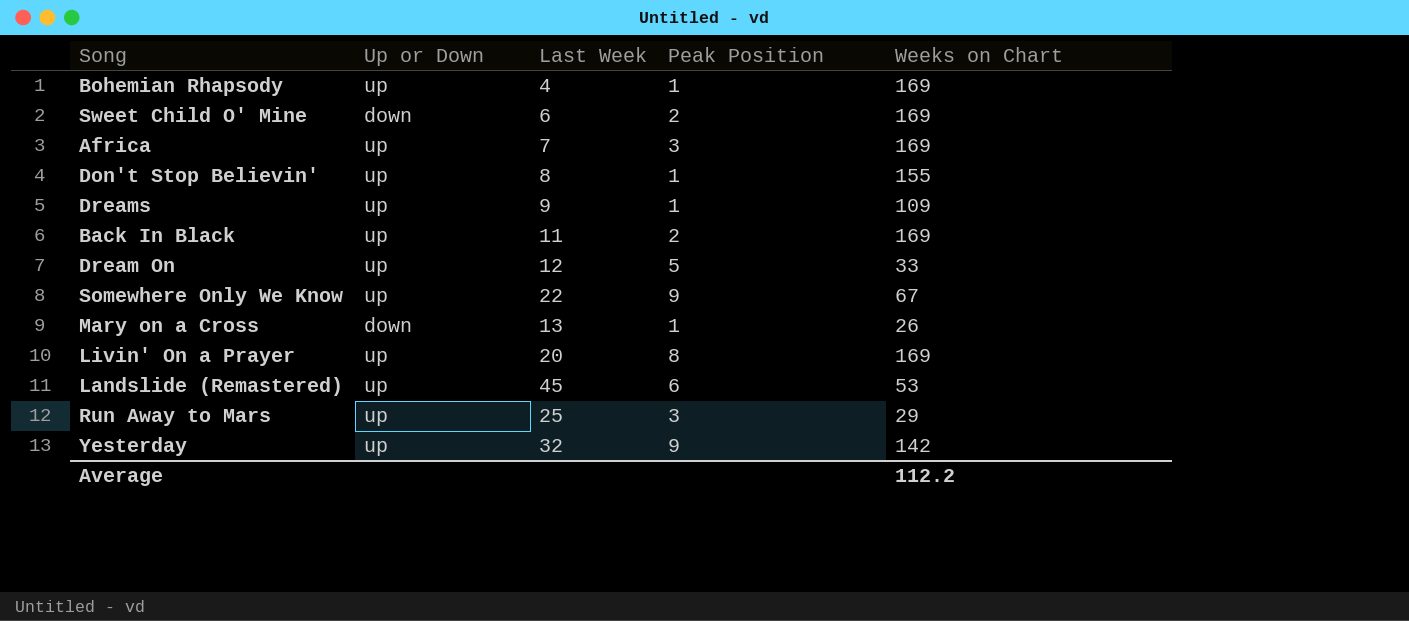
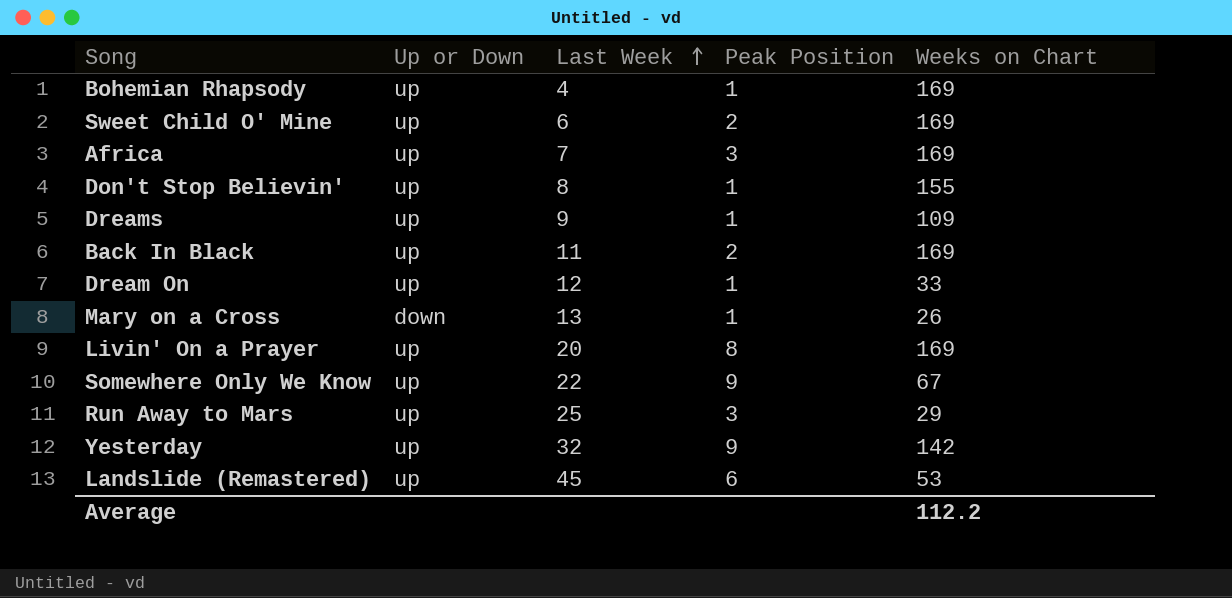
row order: none -> Last Week ascending
Sweet Child O' Mine | Up or Down: down -> up
Dream On | Peak Position: 5 -> 1

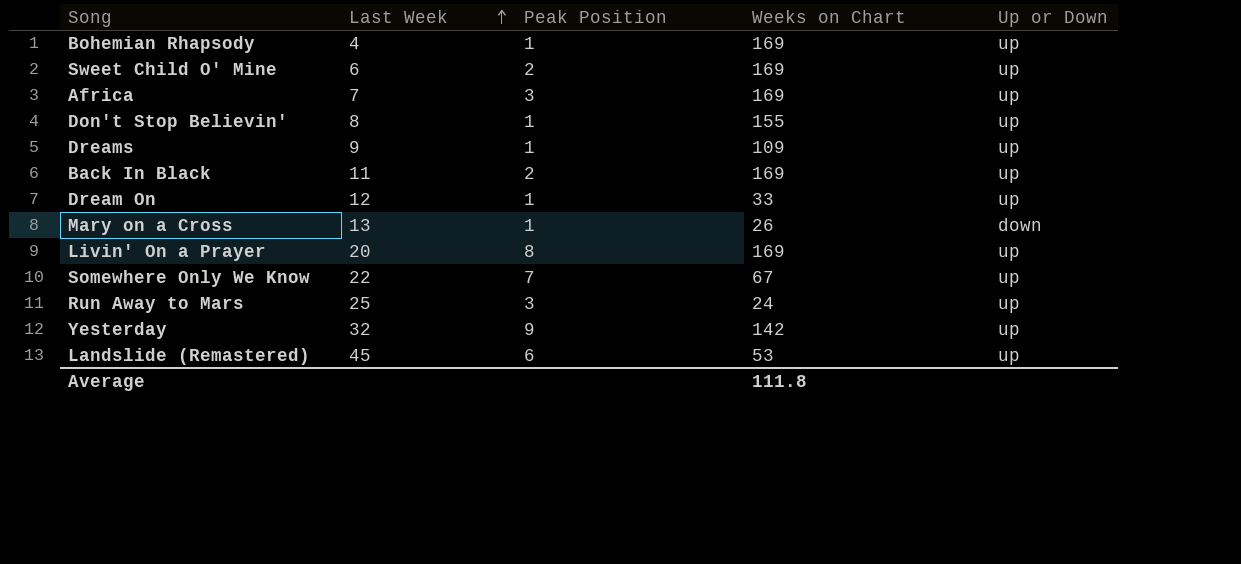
column Up or Down | position: 2 -> 5
Somewhere Only We Know | Peak Position: 9 -> 7
Run Away to Mars | Weeks on Chart: 29 -> 24
Average | Weeks on Chart: 112.2 -> 111.8

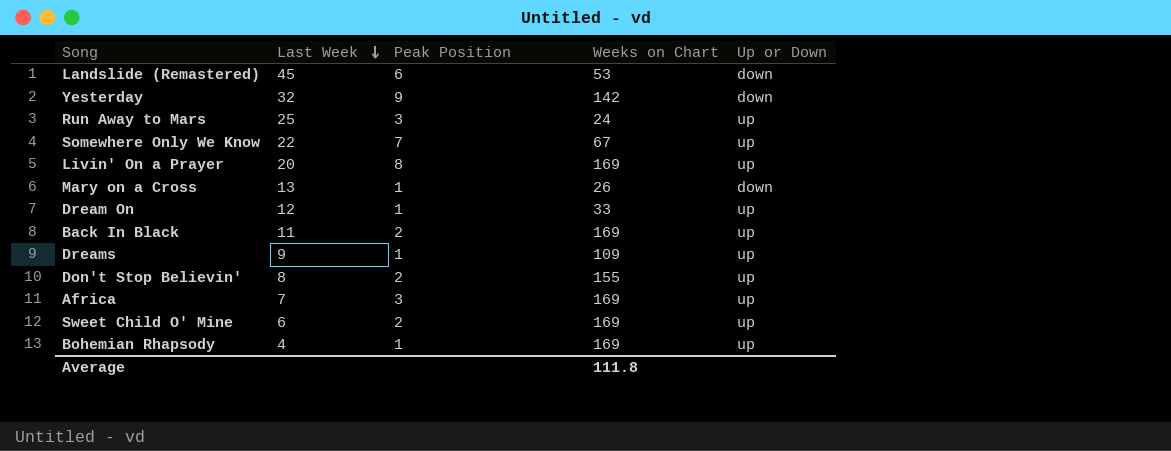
row order: Last Week ascending -> Last Week descending
Landslide (Remastered) | Up or Down: up -> down
Yesterday | Up or Down: up -> down
Don't Stop Believin' | Peak Position: 1 -> 2

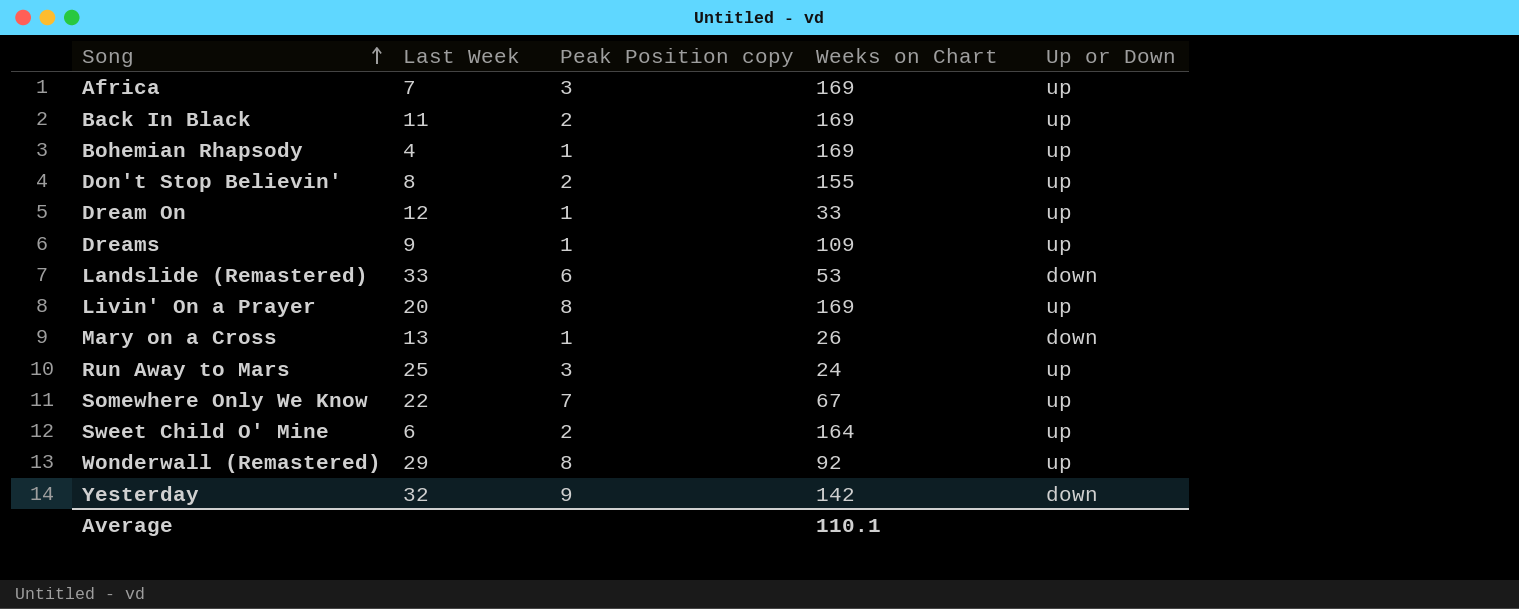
row order: Last Week descending -> Song ascending
column name: Peak Position -> Peak Position copy
Landslide (Remastered) | Last Week: 45 -> 33
Sweet Child O' Mine | Weeks on Chart: 169 -> 164
row Wonderwall (Remastered): none -> 29 | 8 | 92 | up
Average | Weeks on Chart: 111.8 -> 110.1

